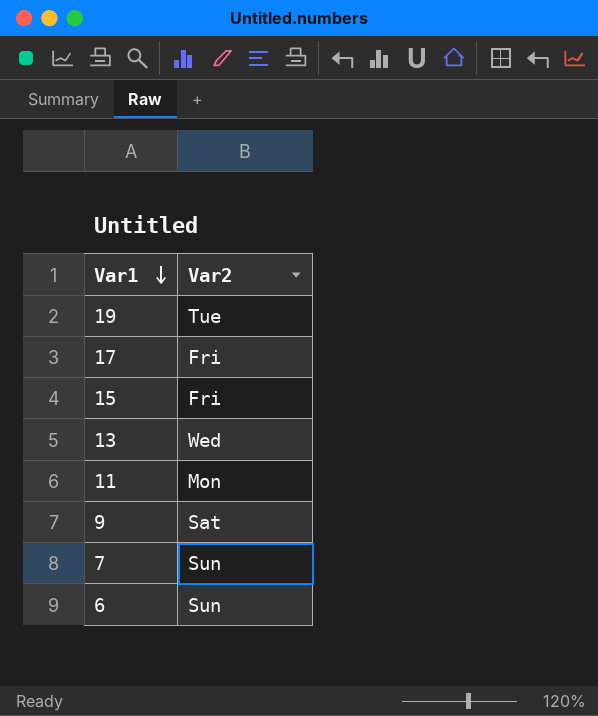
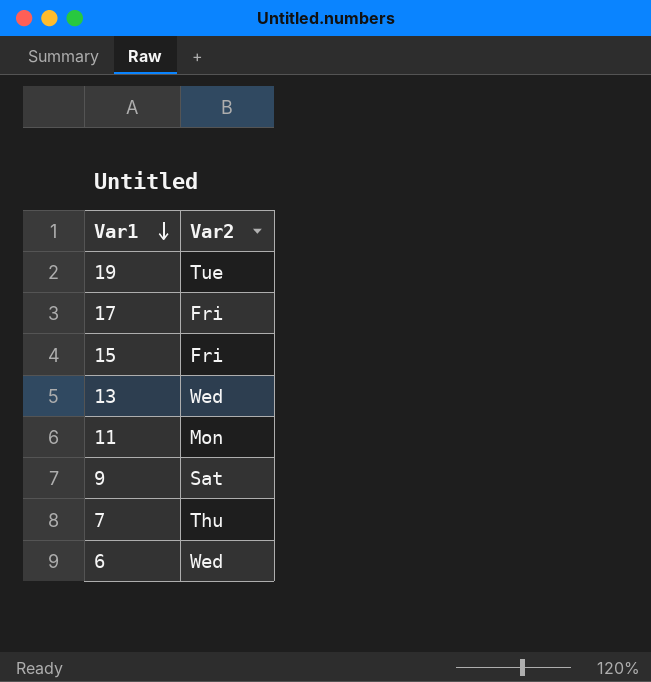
7 | Var2: Sun -> Thu
6 | Var2: Sun -> Wed

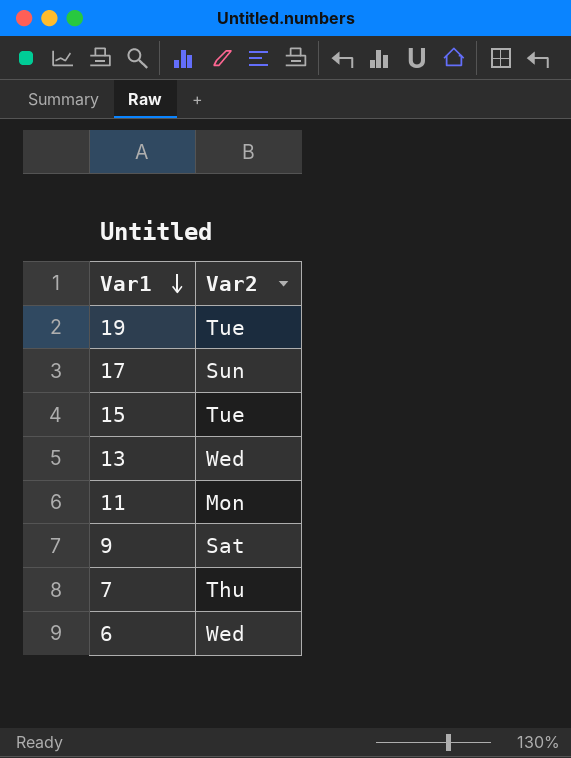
17 | Var2: Fri -> Sun
15 | Var2: Fri -> Tue

